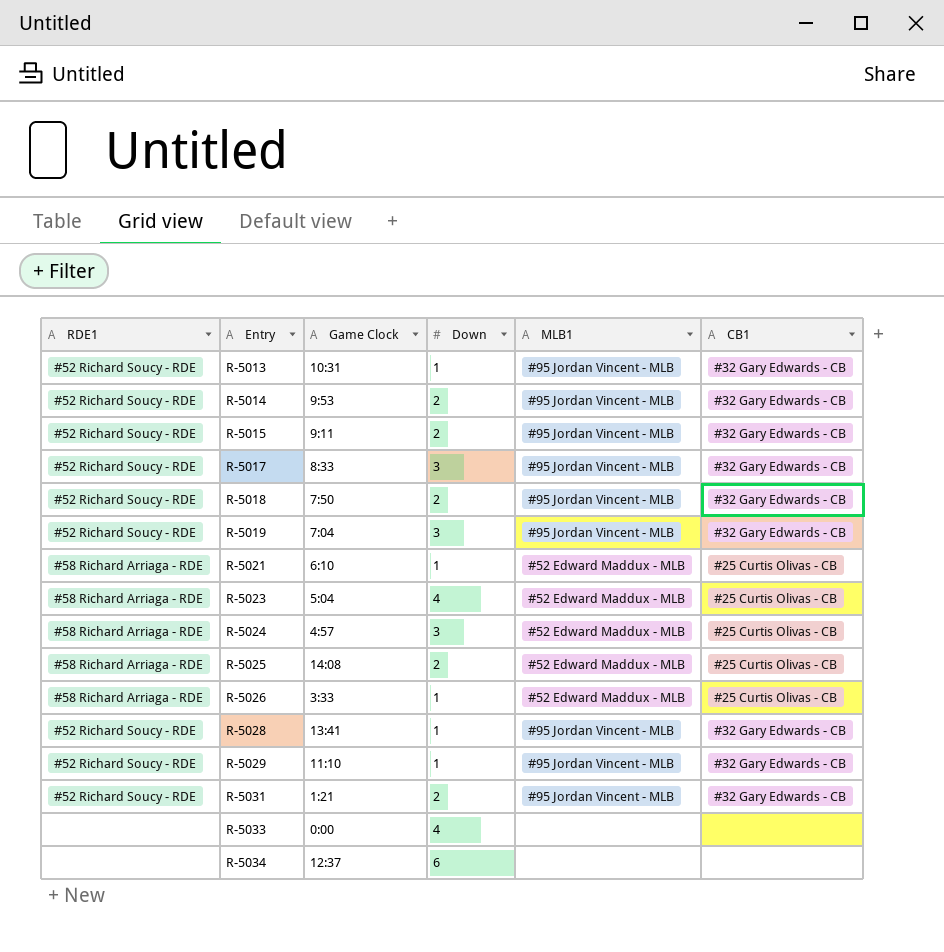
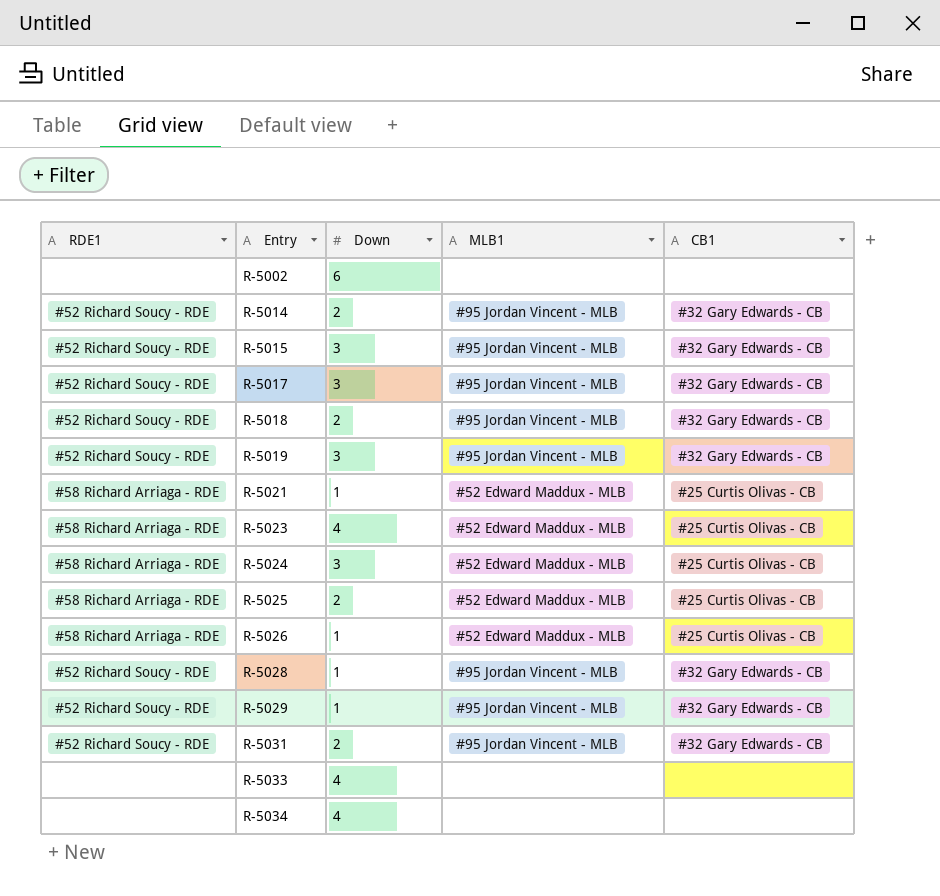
column Game Clock | position: 3 -> none
row R-5013: #52 Richard Soucy - RDE | 10:31 | 1 | #95 Jordan Vincent - MLB | #32 Gary Edwards - CB -> none
row R-5002: none -> none | 6 | none | none
R-5015 | Down: 2 -> 3
R-5034 | Down: 6 -> 4

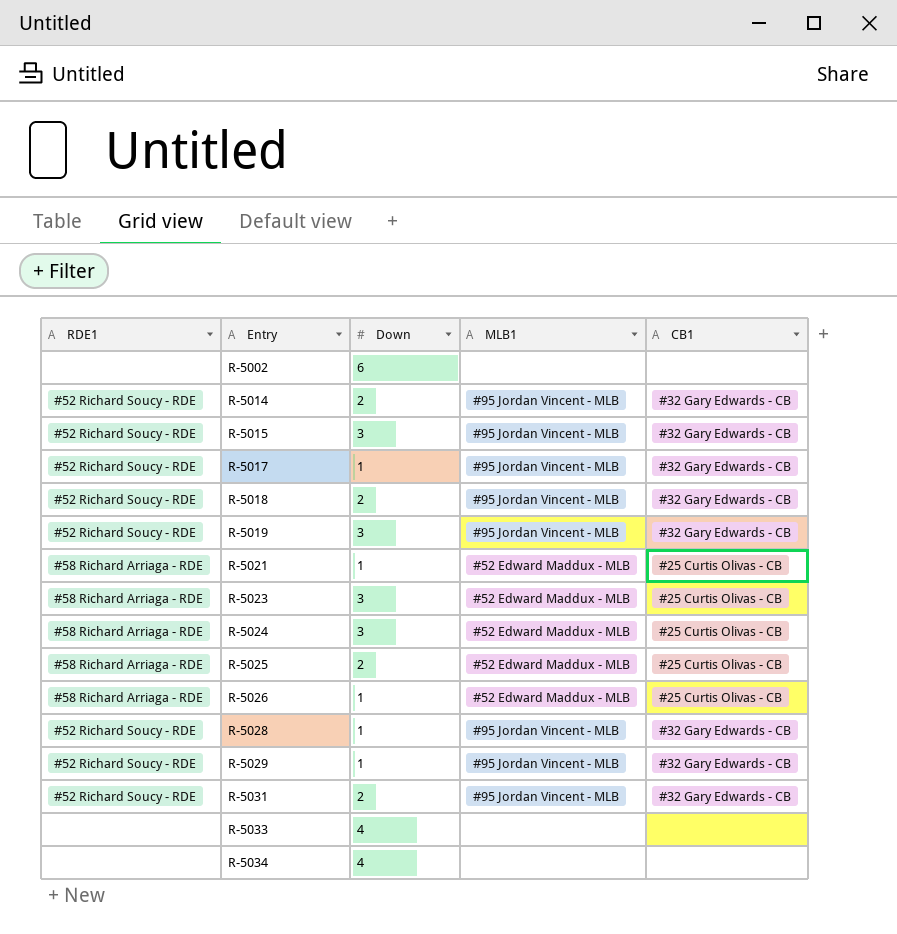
R-5017 | Down: 3 -> 1
R-5023 | Down: 4 -> 3

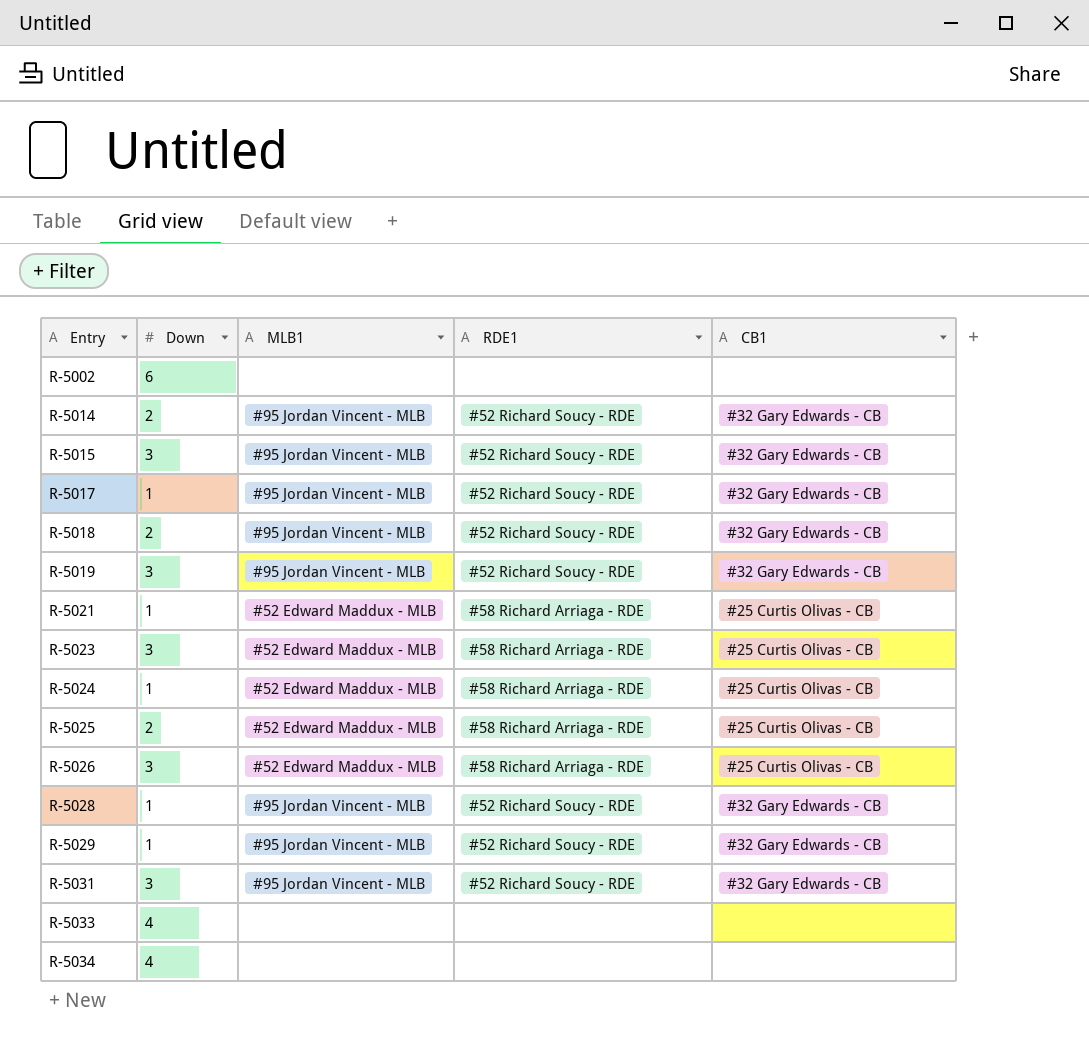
column RDE1 | position: 1 -> 4
R-5024 | Down: 3 -> 1
R-5026 | Down: 1 -> 3
R-5031 | Down: 2 -> 3

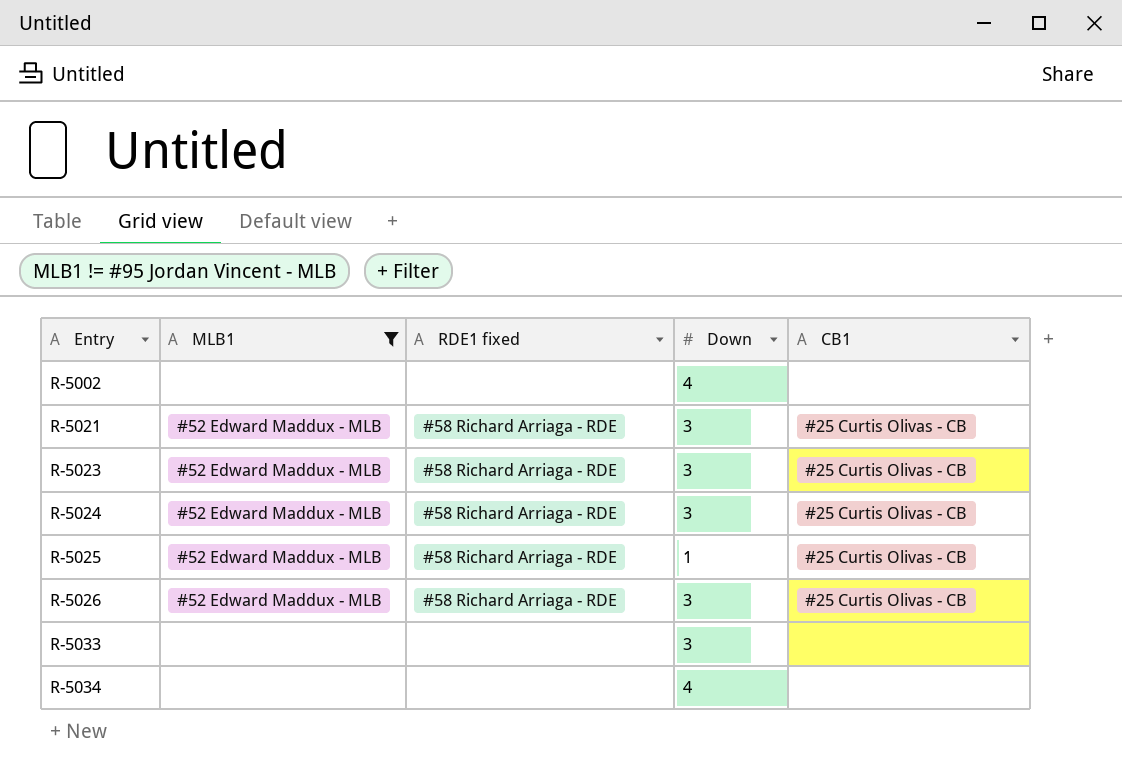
filter: none -> MLB1 != #95 Jordan Vincent - MLB
column name: RDE1 -> RDE1 fixed
column Down | position: 2 -> 4
R-5002 | Down: 6 -> 4
R-5021 | Down: 1 -> 3
R-5024 | Down: 1 -> 3
R-5025 | Down: 2 -> 1
R-5033 | Down: 4 -> 3

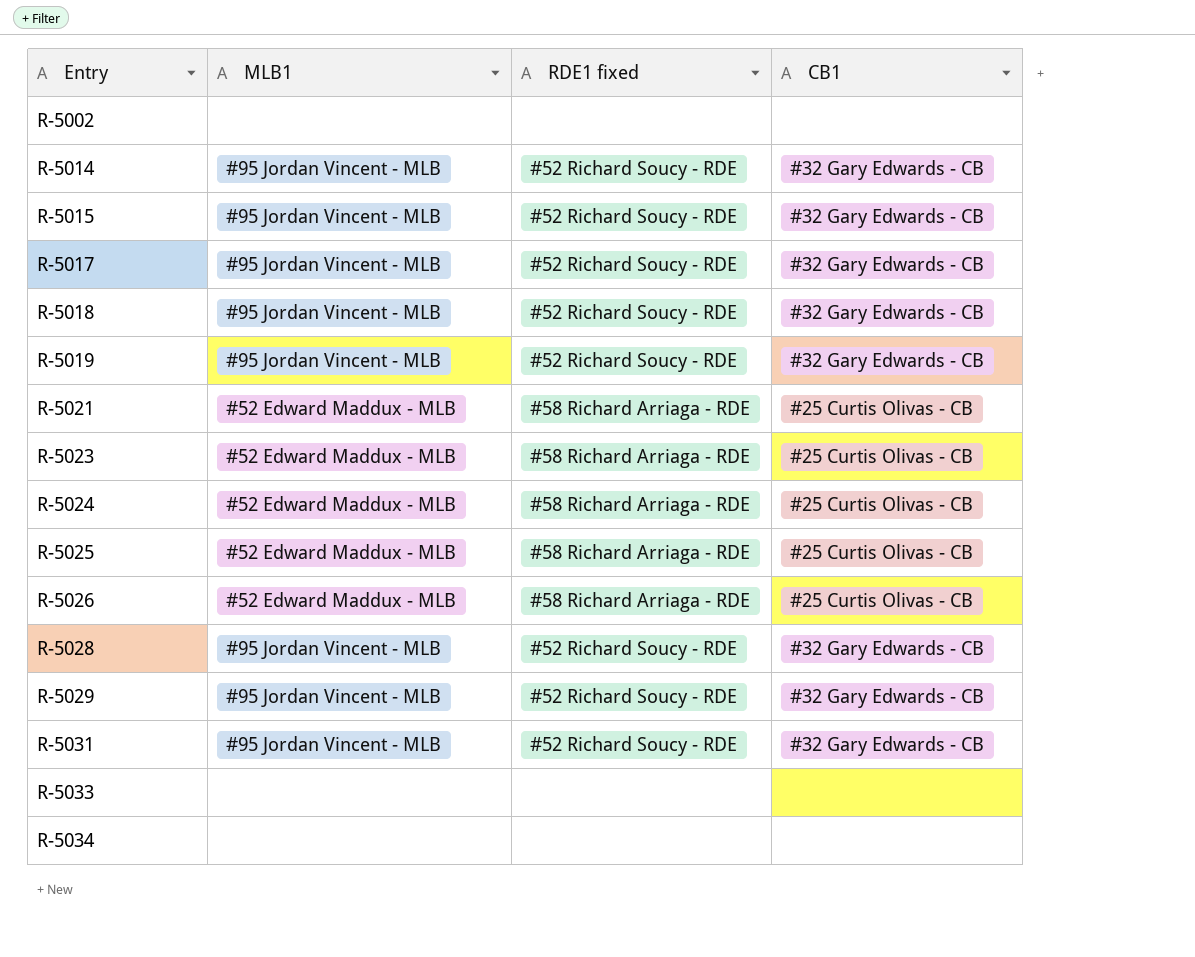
filter: MLB1 != #95 Jordan Vincent - MLB -> none
column Down | position: 4 -> none

